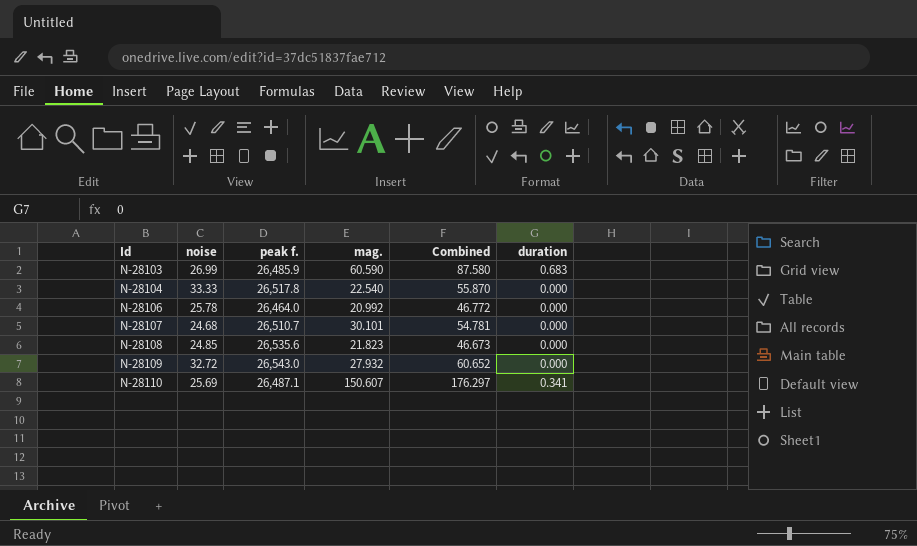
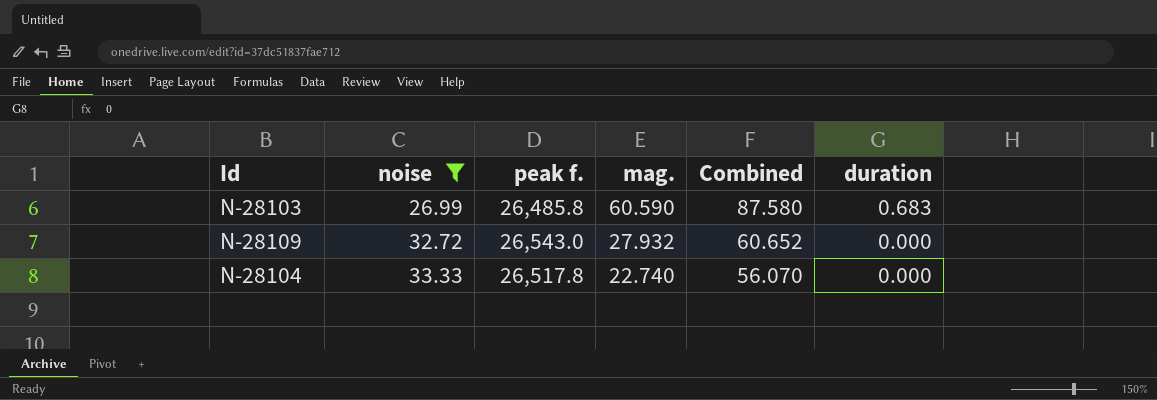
filter: none -> noise >= 26.99
row order: Id ascending -> noise ascending
N-28103 | peak f.: 26,485.9 -> 26,485.8
N-28104 | mag.: 22.540 -> 22.740
N-28104 | Combined: 55.870 -> 56.070

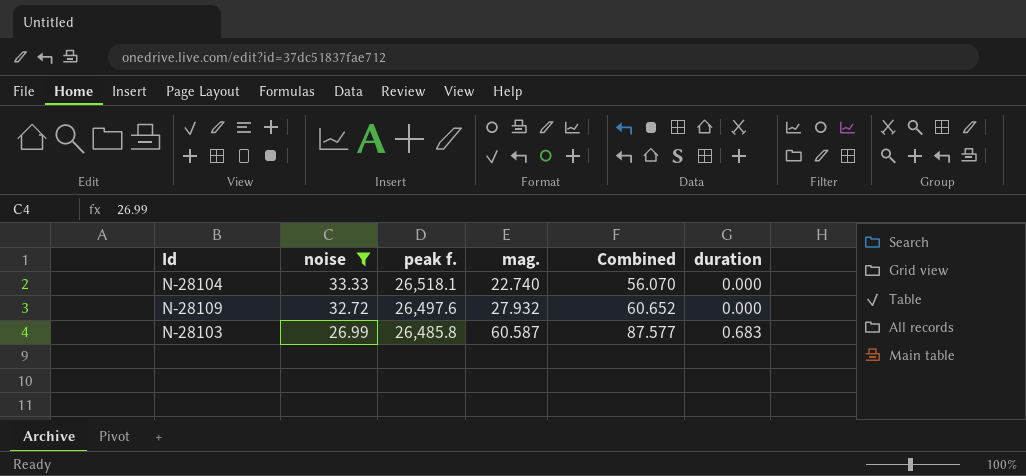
row order: noise ascending -> noise descending
N-28104 | peak f.: 26,517.8 -> 26,518.1
N-28109 | peak f.: 26,543.0 -> 26,497.6
N-28103 | mag.: 60.590 -> 60.587
N-28103 | Combined: 87.580 -> 87.577

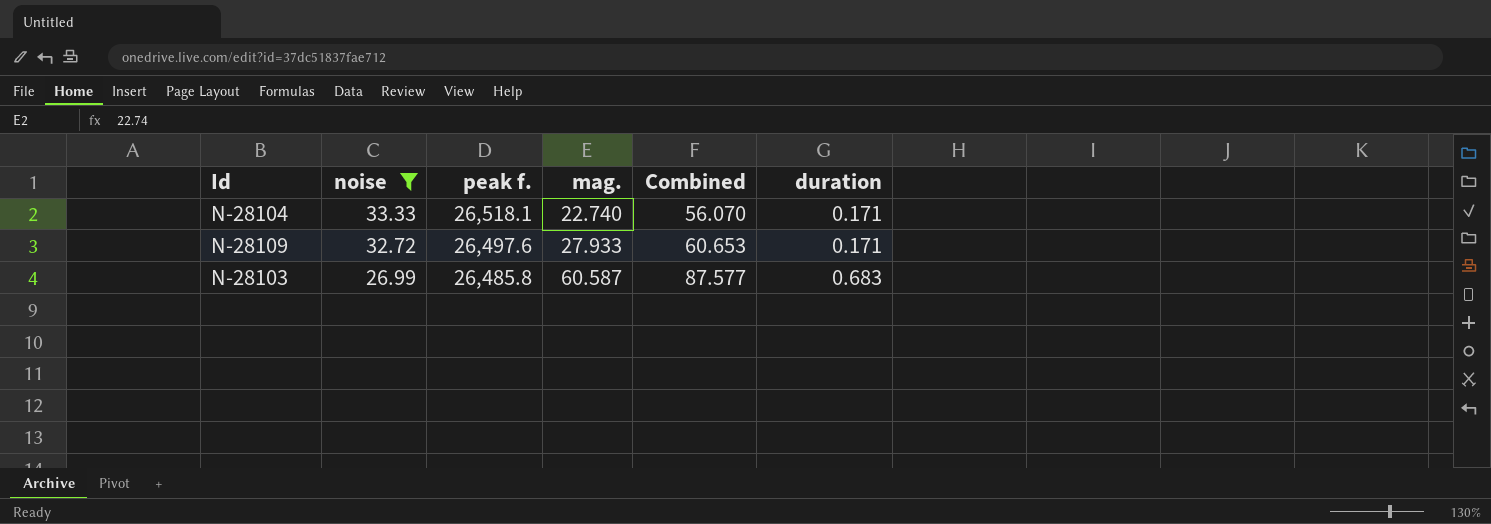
N-28104 | duration: 0.000 -> 0.171
N-28109 | mag.: 27.932 -> 27.933
N-28109 | Combined: 60.652 -> 60.653
N-28109 | duration: 0.000 -> 0.171

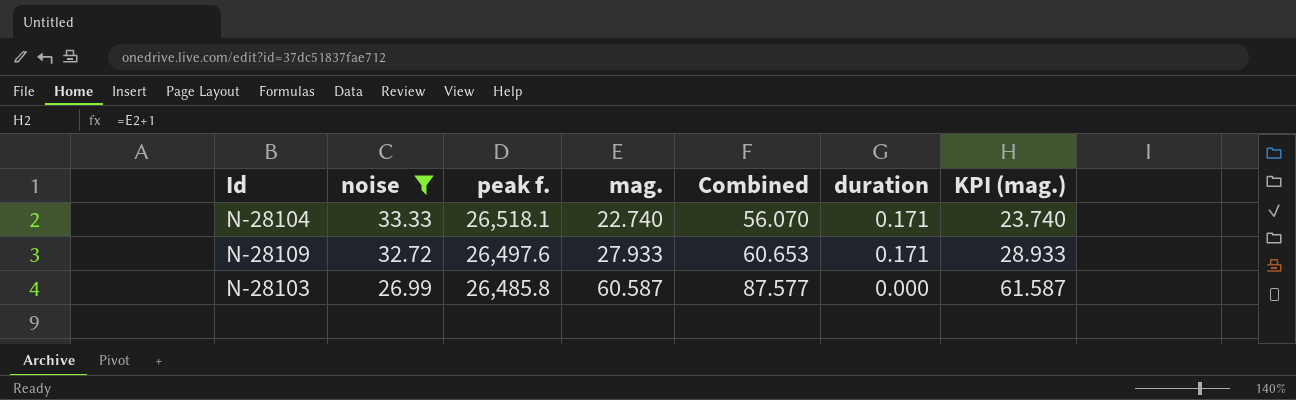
column KPI (mag.) | formula: none -> [mag.] + 1
N-28103 | duration: 0.683 -> 0.000

